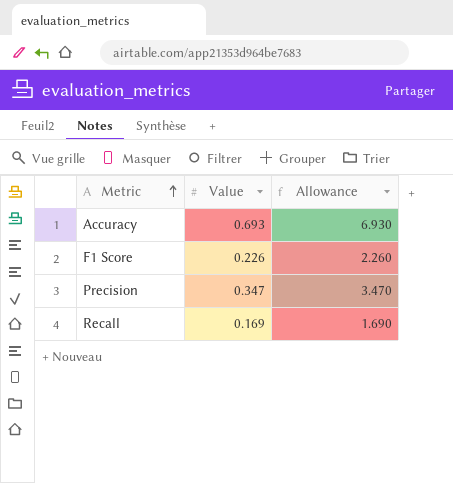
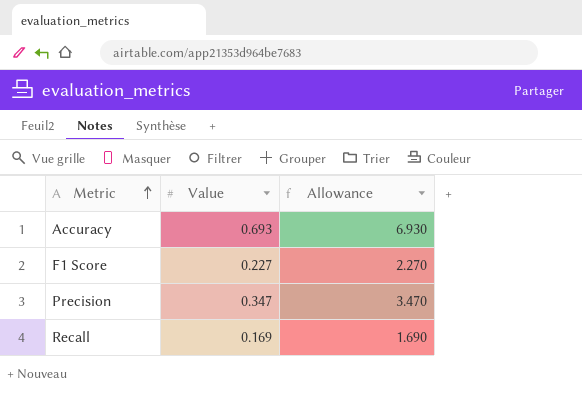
F1 Score | Value: 0.226 -> 0.227
F1 Score | Allowance: 2.260 -> 2.270

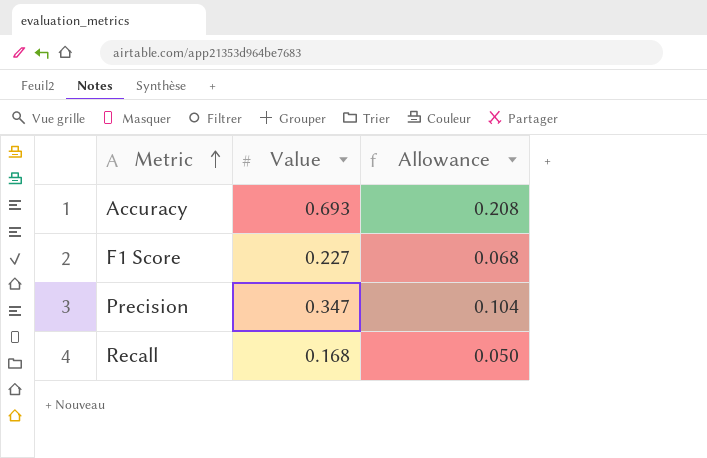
column Allowance | formula: [Value] * 10 -> [Value] * 0.3
Recall | Value: 0.169 -> 0.168

